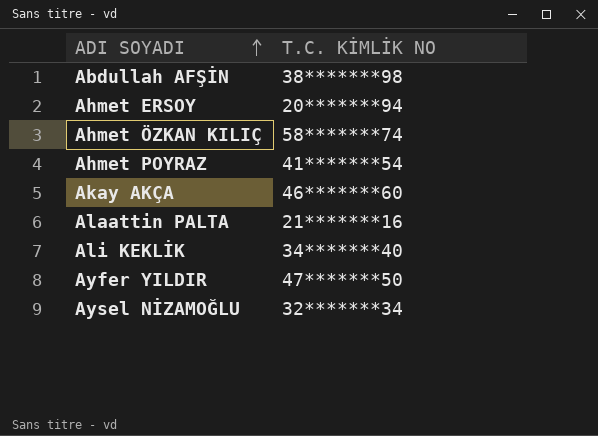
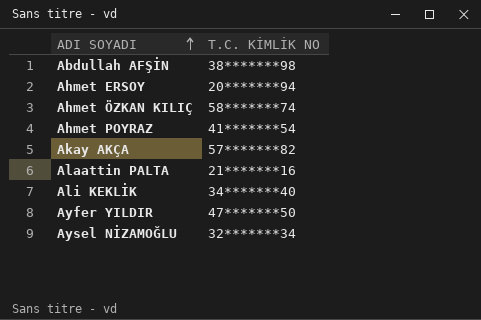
Akay AKÇA | T.C. KİMLİK NO: 46*******60 -> 57*******82

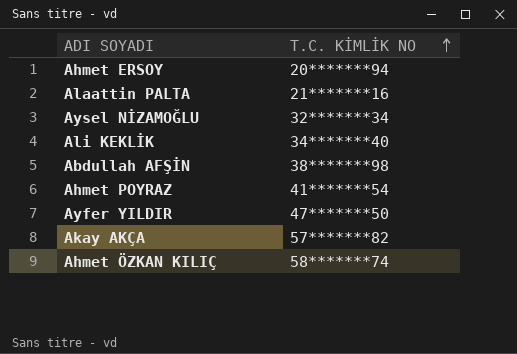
row order: ADI SOYADI ascending -> T.C. KİMLİK NO ascending

